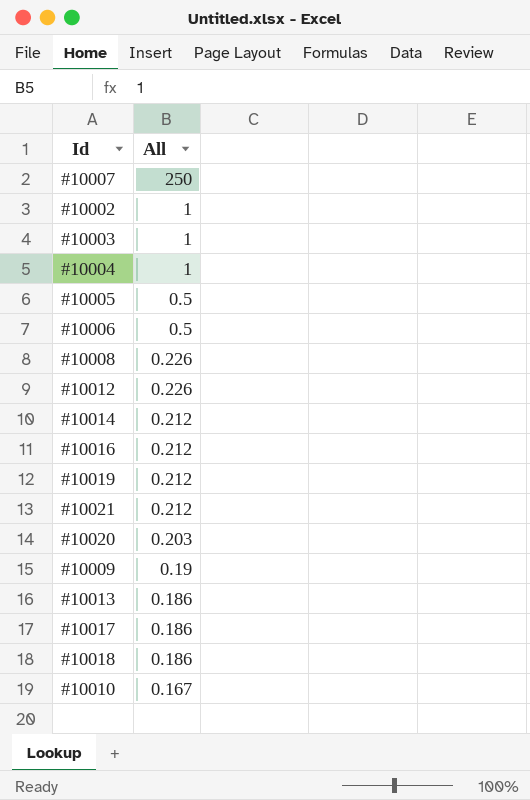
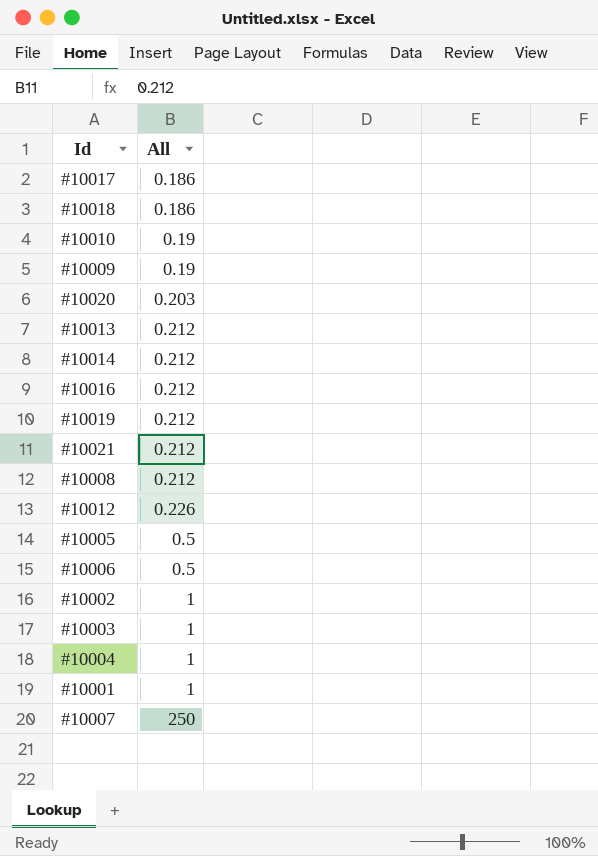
row order: All descending -> All ascending
#10010 | All: 0.167 -> 0.19
#10013 | All: 0.186 -> 0.212
#10008 | All: 0.226 -> 0.212
row #10001: none -> 1

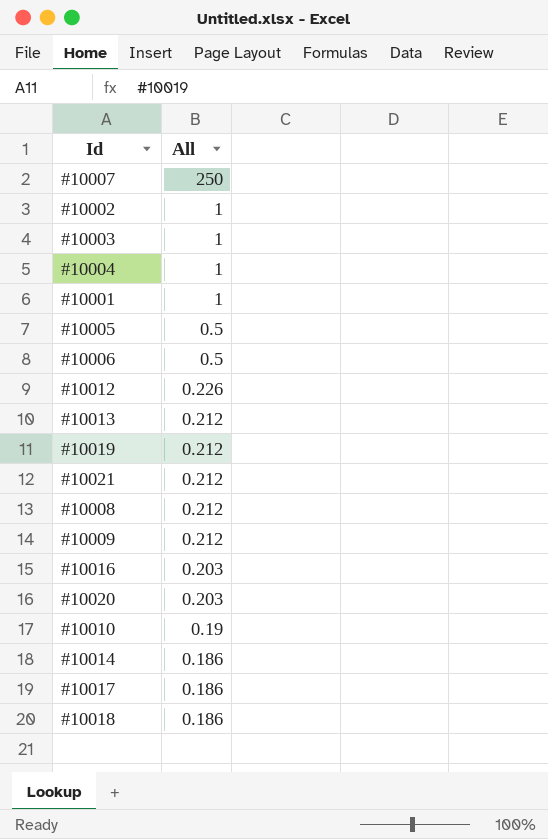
row order: All ascending -> All descending
#10009 | All: 0.19 -> 0.212
#10016 | All: 0.212 -> 0.203
#10014 | All: 0.212 -> 0.186

